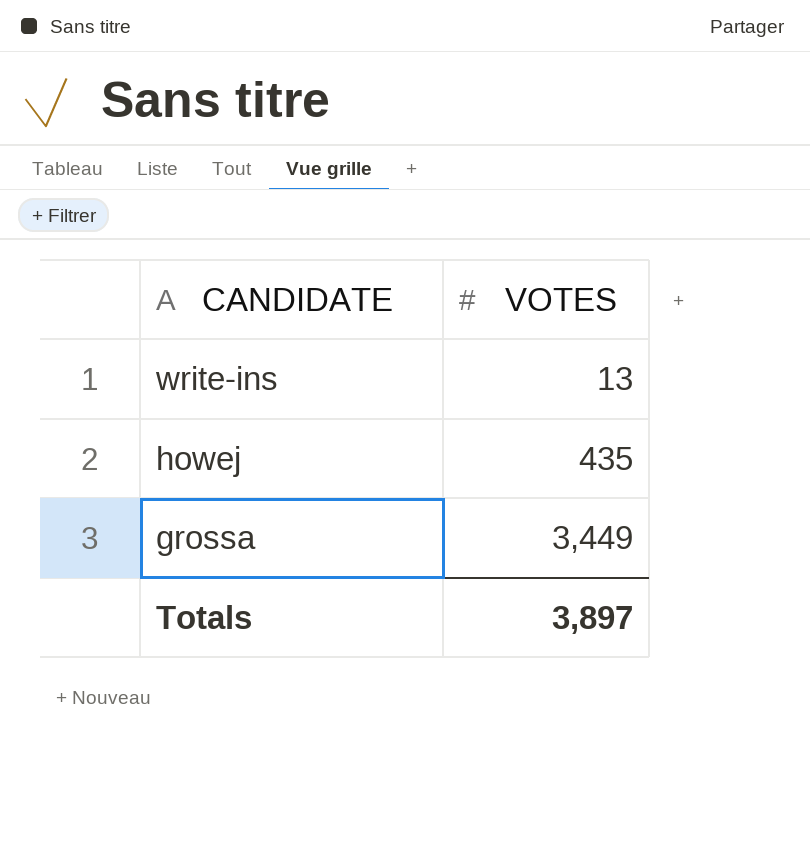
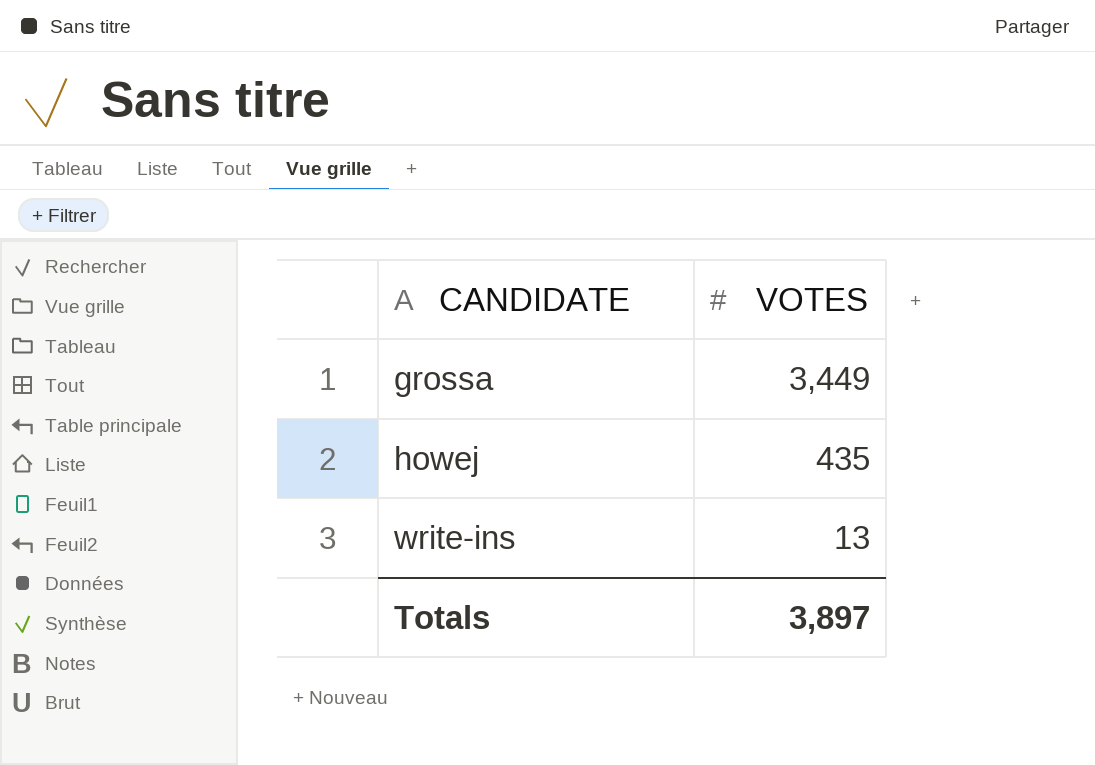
row order: CANDIDATE descending -> CANDIDATE ascending

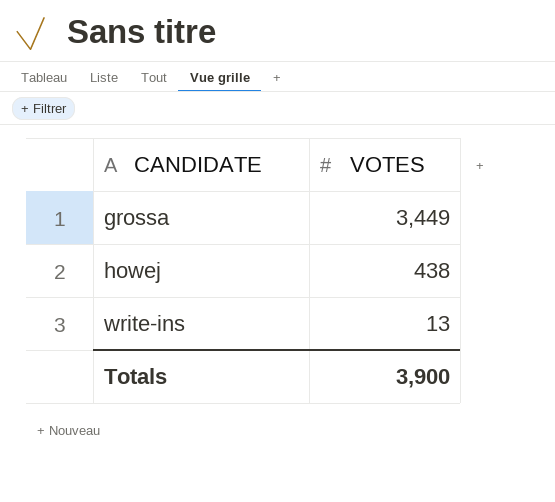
howej | VOTES: 435 -> 438
Totals | VOTES: 3,897 -> 3,900

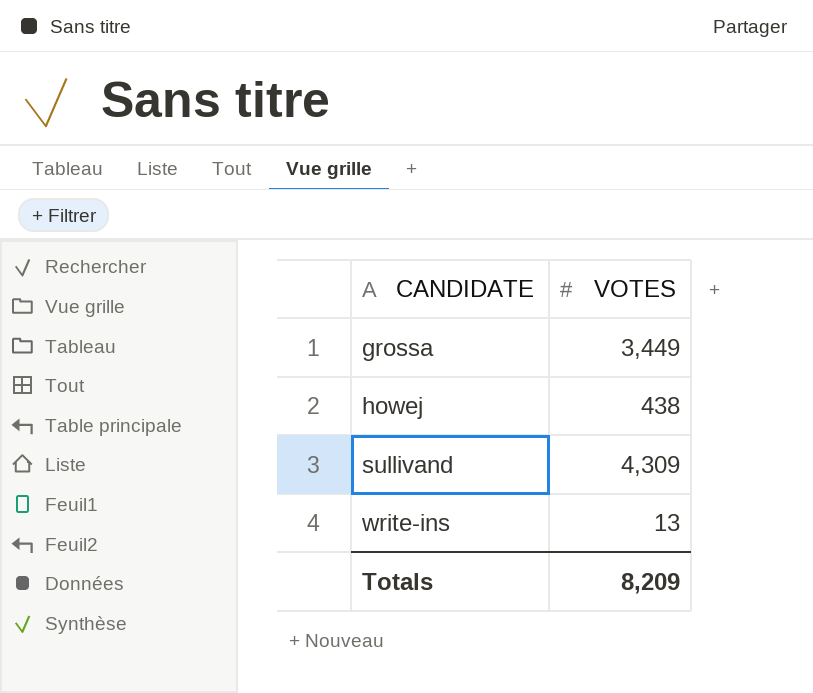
row sullivand: none -> 4,309
Totals | VOTES: 3,900 -> 8,209

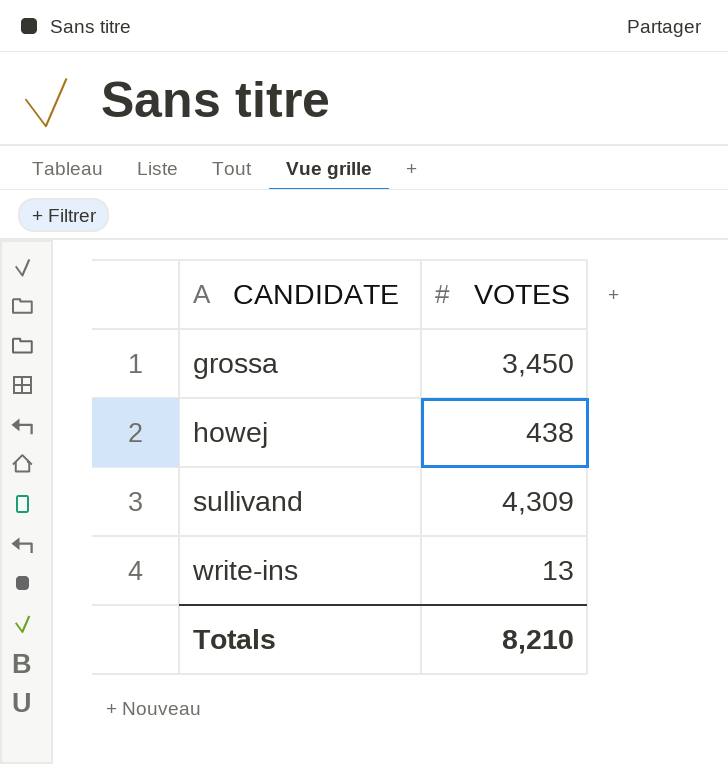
grossa | VOTES: 3,449 -> 3,450
Totals | VOTES: 8,209 -> 8,210

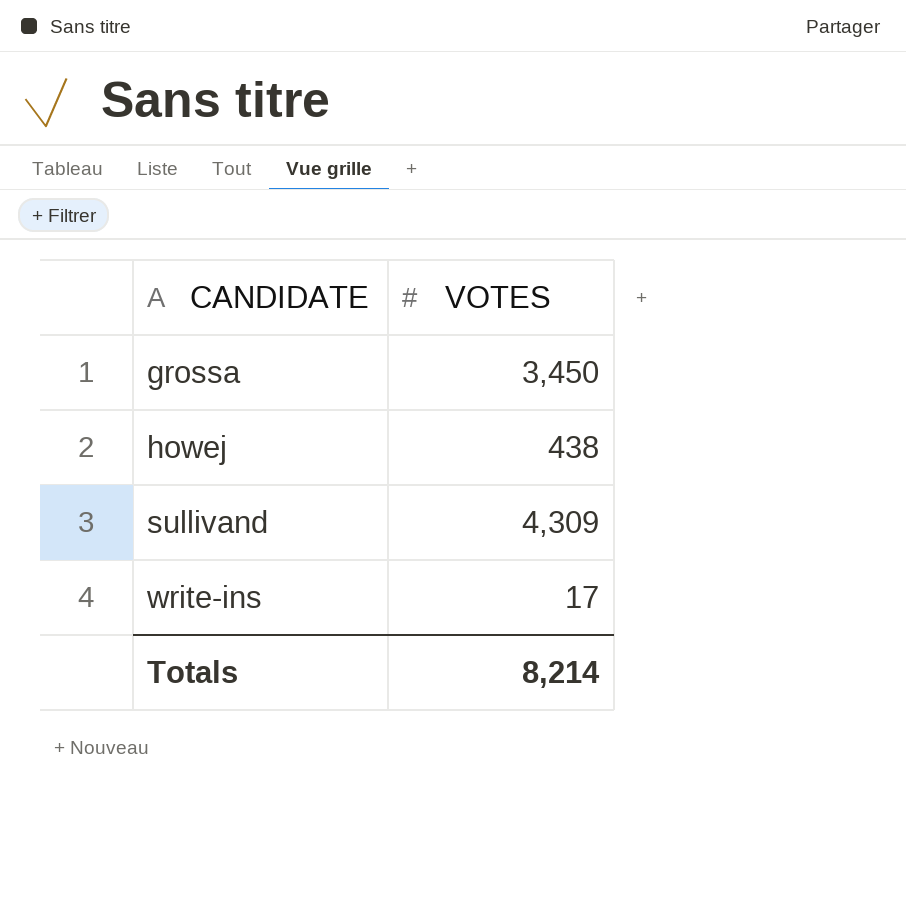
write-ins | VOTES: 13 -> 17
Totals | VOTES: 8,210 -> 8,214

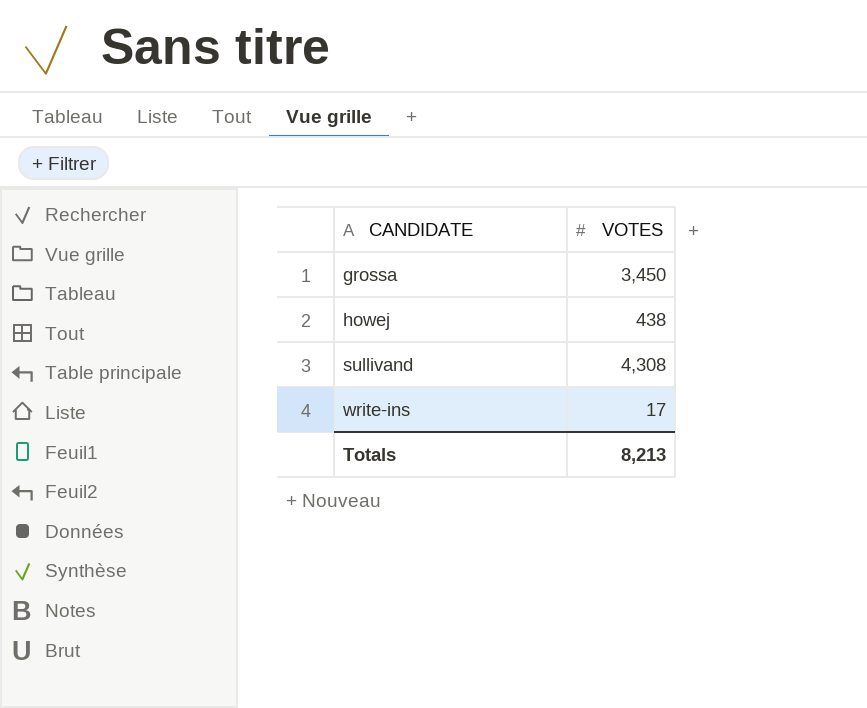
sullivand | VOTES: 4,309 -> 4,308
Totals | VOTES: 8,214 -> 8,213

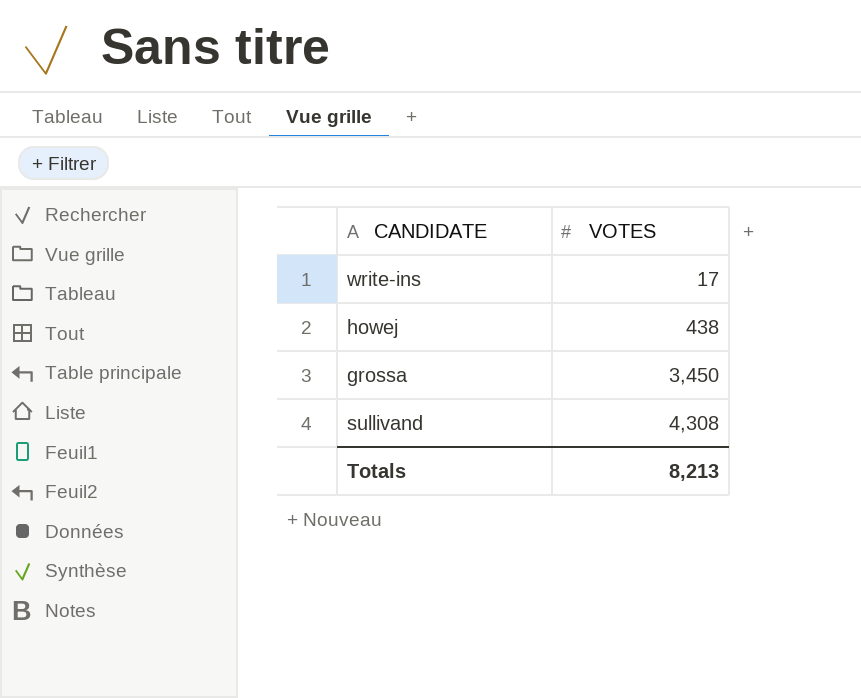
row order: CANDIDATE ascending -> VOTES ascending

